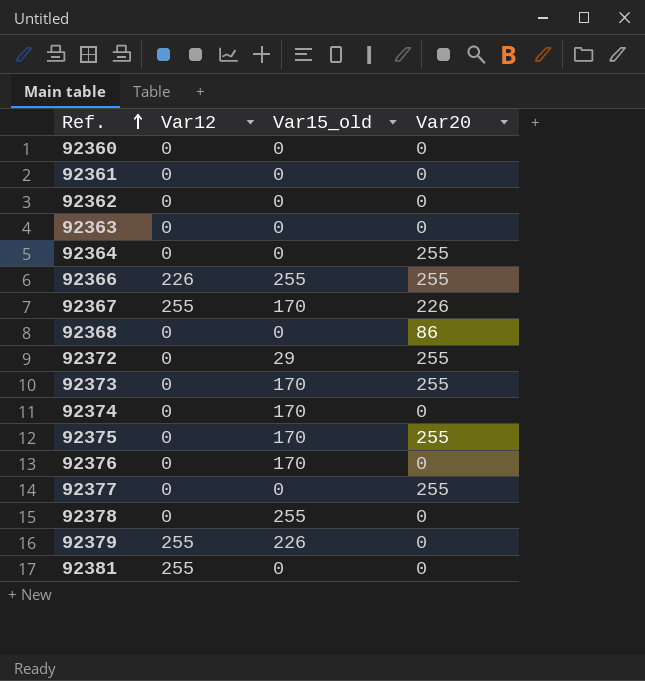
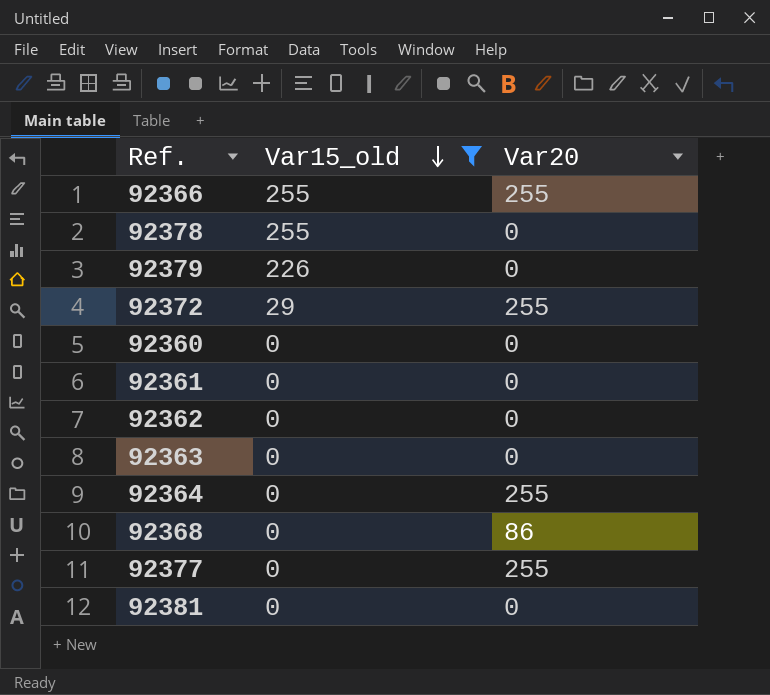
filter: none -> Var15_old != 170
row order: Ref. ascending -> Var15_old descending
column Var12 | position: 2 -> none

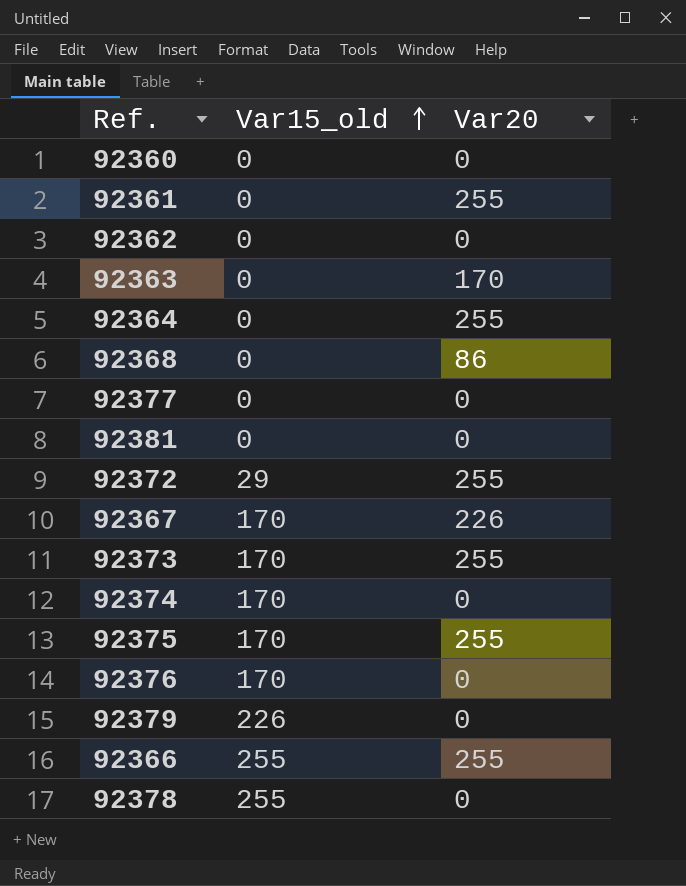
filter: Var15_old != 170 -> none
row order: Var15_old descending -> Var15_old ascending
92361 | Var20: 0 -> 255
92363 | Var20: 0 -> 170
92377 | Var20: 255 -> 0

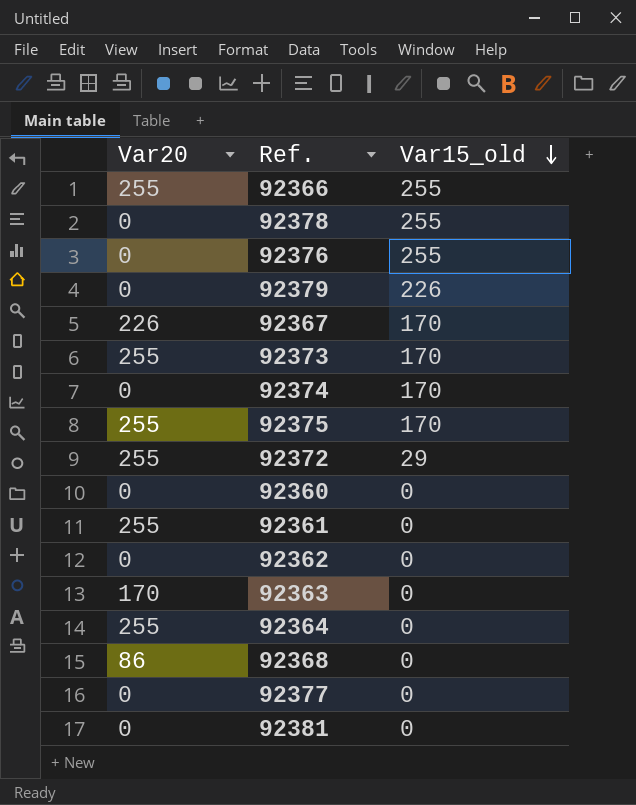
row order: Var15_old ascending -> Var15_old descending
column Var20 | position: 3 -> 1
92376 | Var15_old: 170 -> 255

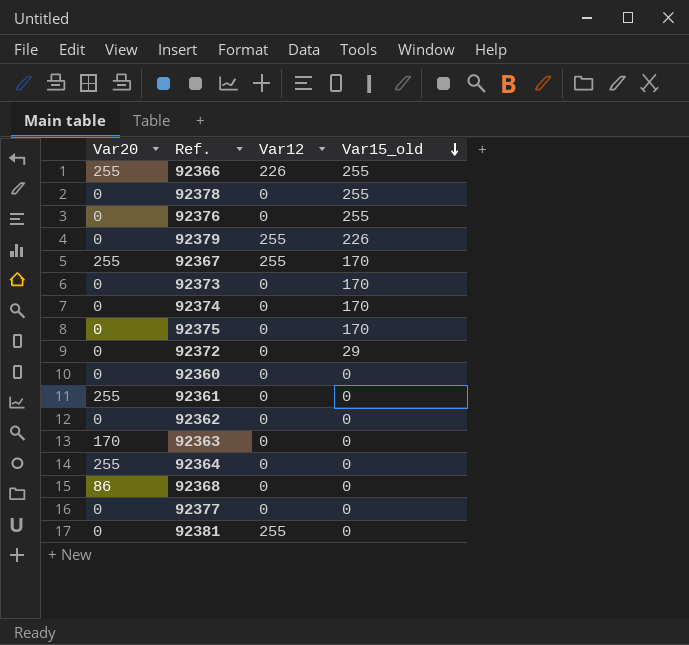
column Var12 | position: none -> 3
92367 | Var20: 226 -> 255
92373 | Var20: 255 -> 0
92375 | Var20: 255 -> 0
92372 | Var20: 255 -> 0

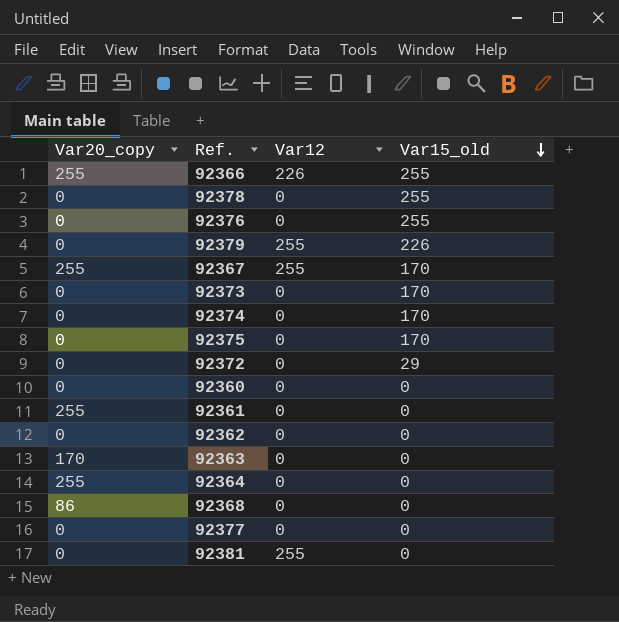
column name: Var20 -> Var20_copy

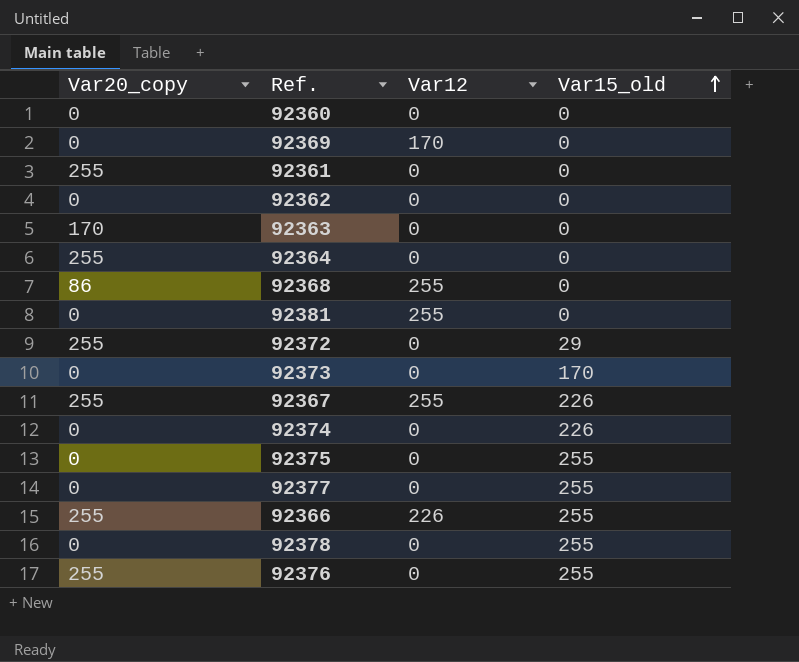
row order: Var15_old descending -> Var15_old ascending
row 92379: 0 | 255 | 226 -> none
row 92369: none -> 0 | 170 | 0
92368 | Var12: 0 -> 255
92372 | Var20_copy: 0 -> 255
92367 | Var15_old: 170 -> 226
92374 | Var15_old: 170 -> 226
92375 | Var15_old: 170 -> 255
92377 | Var15_old: 0 -> 255
92376 | Var20_copy: 0 -> 255

